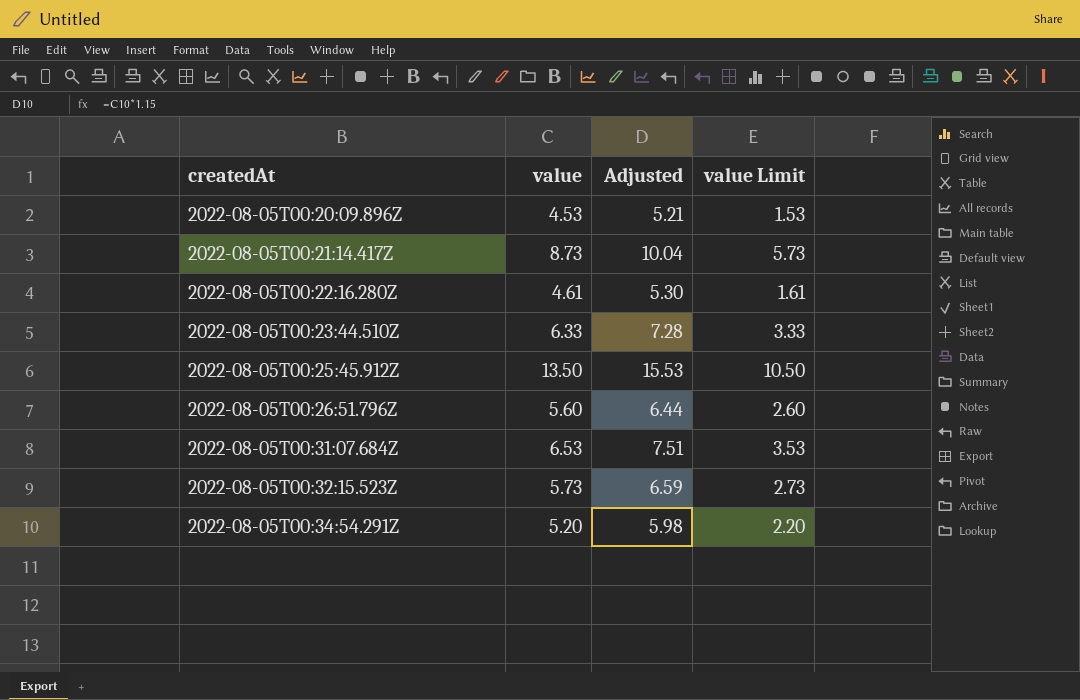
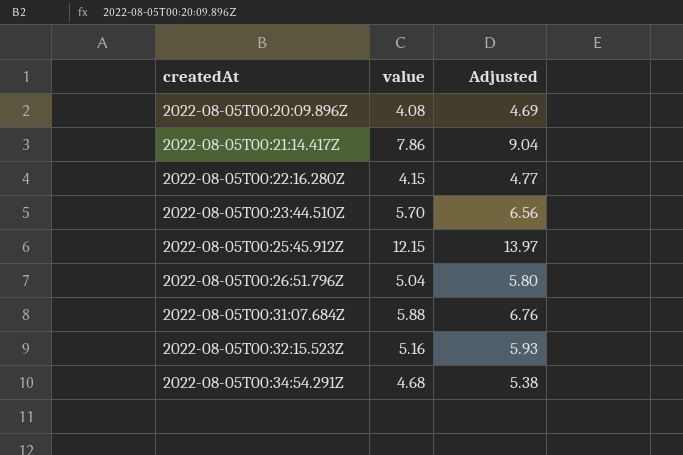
column value Limit | formula: [value] - 3 -> none
2022-08-05T00:20:09.896Z | value: 4.53 -> 4.08
2022-08-05T00:20:09.896Z | Adjusted: 5.21 -> 4.69
2022-08-05T00:21:14.417Z | value: 8.73 -> 7.86
2022-08-05T00:21:14.417Z | Adjusted: 10.04 -> 9.04
2022-08-05T00:22:16.280Z | value: 4.61 -> 4.15
2022-08-05T00:22:16.280Z | Adjusted: 5.30 -> 4.77
2022-08-05T00:23:44.510Z | value: 6.33 -> 5.70
2022-08-05T00:23:44.510Z | Adjusted: 7.28 -> 6.56
2022-08-05T00:25:45.912Z | value: 13.50 -> 12.15
2022-08-05T00:25:45.912Z | Adjusted: 15.53 -> 13.97
2022-08-05T00:26:51.796Z | value: 5.60 -> 5.04
2022-08-05T00:26:51.796Z | Adjusted: 6.44 -> 5.80
2022-08-05T00:31:07.684Z | value: 6.53 -> 5.88
2022-08-05T00:31:07.684Z | Adjusted: 7.51 -> 6.76
2022-08-05T00:32:15.523Z | value: 5.73 -> 5.16
2022-08-05T00:32:15.523Z | Adjusted: 6.59 -> 5.93
2022-08-05T00:34:54.291Z | value: 5.20 -> 4.68
2022-08-05T00:34:54.291Z | Adjusted: 5.98 -> 5.38

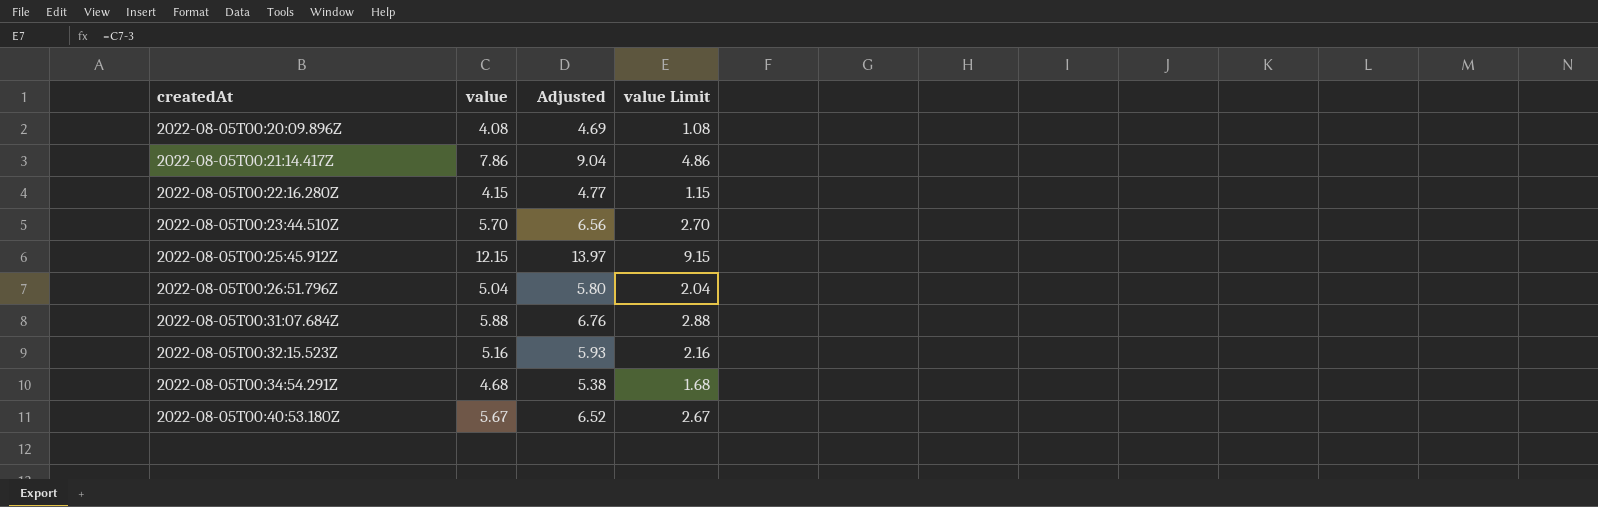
column value Limit | formula: none -> [value] - 3
row 2022-08-05T00:40:53.180Z: none -> 5.67 | 6.52 | 2.67

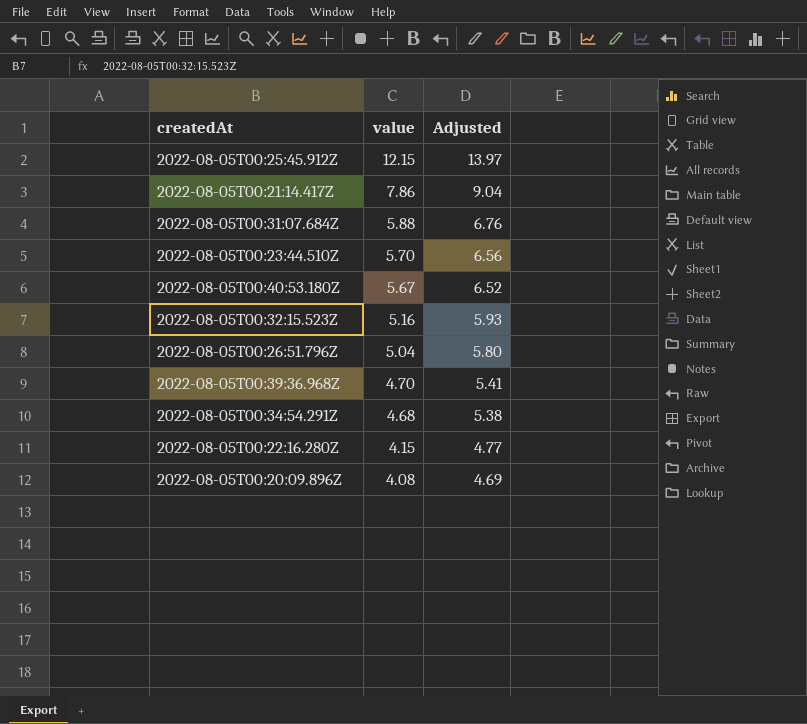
row order: createdAt ascending -> value descending
column value Limit | formula: [value] - 3 -> none
row 2022-08-05T00:39:36.968Z: none -> 4.70 | 5.41

